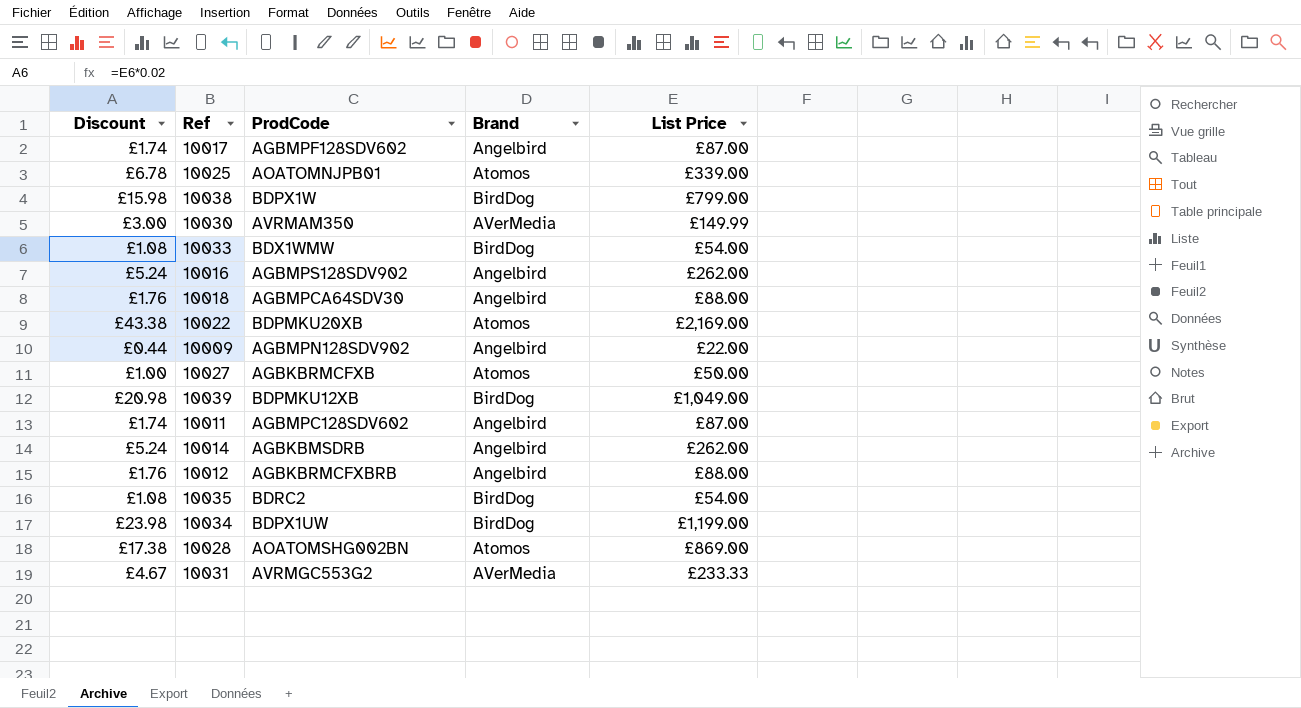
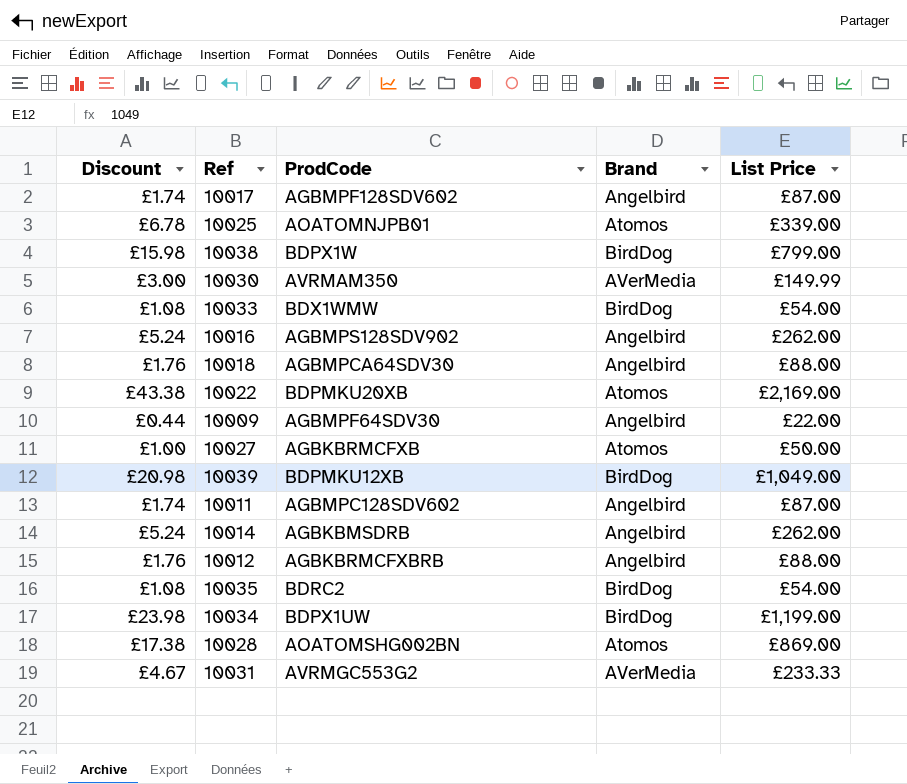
10009 | ProdCode: AGBMPN128SDV902 -> AGBMPF64SDV30

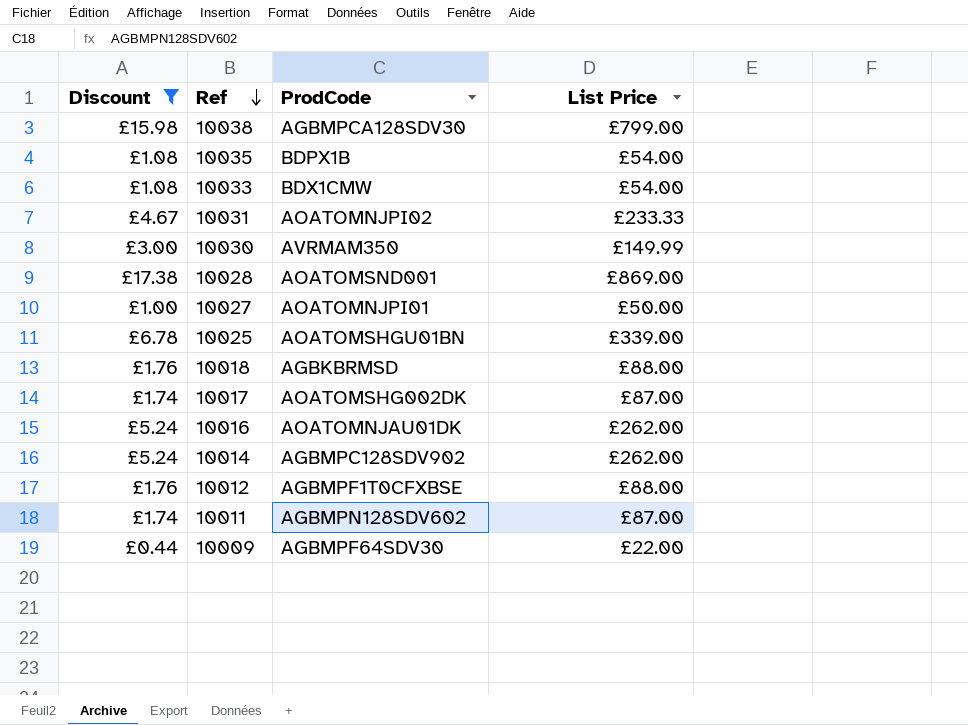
filter: none -> Discount <= £17.38
row order: none -> Ref descending
column Brand | position: 4 -> none
10038 | ProdCode: BDPX1W -> AGBMPCA128SDV30
10035 | ProdCode: BDRC2 -> BDPX1B
10033 | ProdCode: BDX1WMW -> BDX1CMW
10031 | ProdCode: AVRMGC553G2 -> AOATOMNJPI02
10028 | ProdCode: AOATOMSHG002BN -> AOATOMSND001
10027 | ProdCode: AGBKBRMCFXB -> AOATOMNJPI01
10025 | ProdCode: AOATOMNJPB01 -> AOATOMSHGU01BN
10018 | ProdCode: AGBMPCA64SDV30 -> AGBKBRMSD
10017 | ProdCode: AGBMPF128SDV602 -> AOATOMSHG002DK
10016 | ProdCode: AGBMPS128SDV902 -> AOATOMNJAU01DK
10014 | ProdCode: AGBKBMSDRB -> AGBMPC128SDV902
10012 | ProdCode: AGBKBRMCFXBRB -> AGBMPF1T0CFXBSE
10011 | ProdCode: AGBMPC128SDV602 -> AGBMPN128SDV602

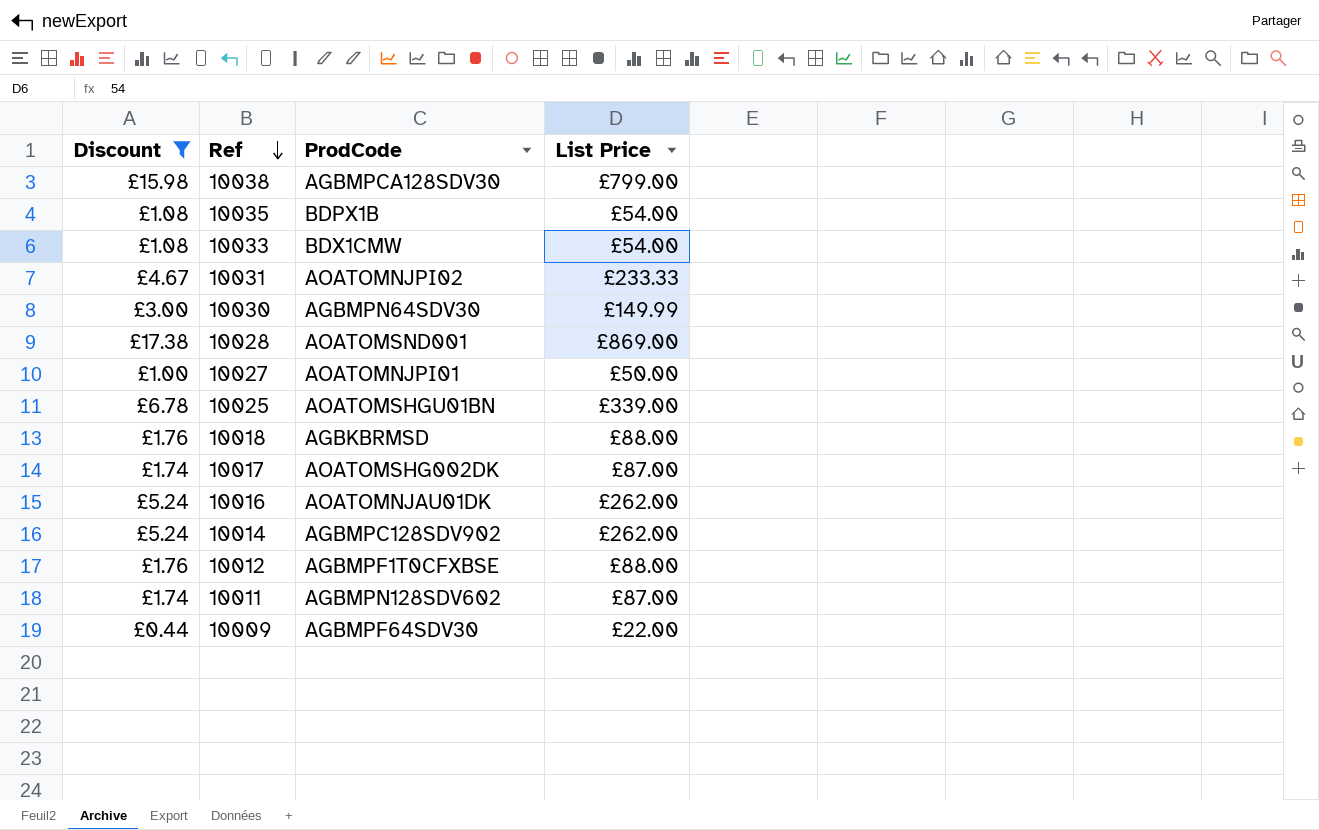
10030 | ProdCode: AVRMAM350 -> AGBMPN64SDV30

